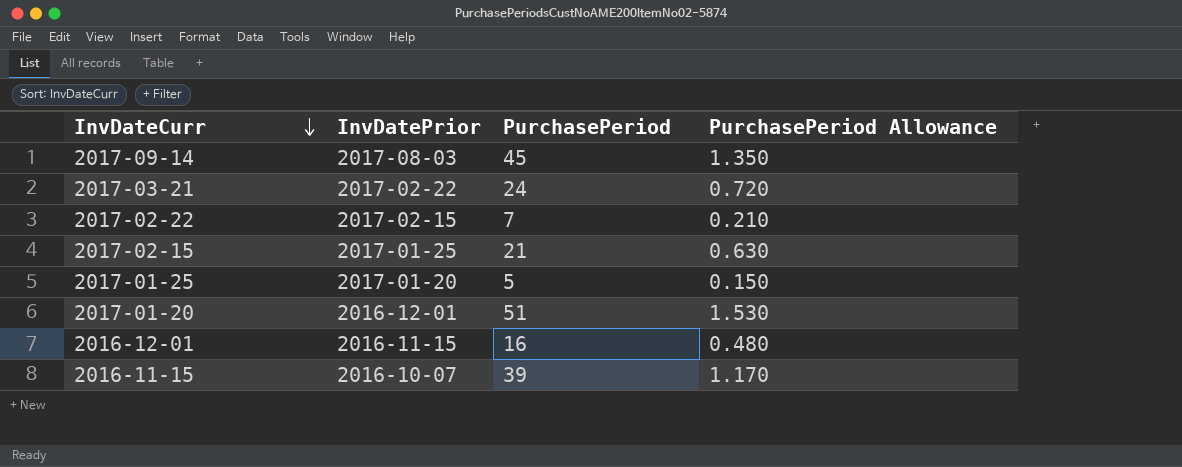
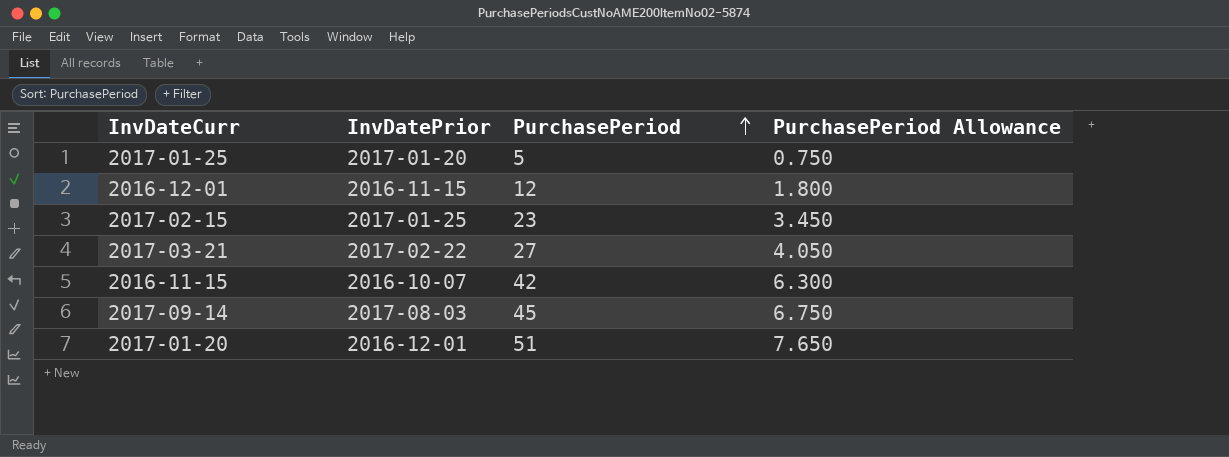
row order: InvDateCurr descending -> PurchasePeriod ascending
column PurchasePeriod Allowance | formula: [PurchasePeriod] * 0.03 -> [PurchasePeriod] * 0.15
row 2017-02-22: 2017-02-15 | 7 | 0.210 -> none
2016-12-01 | PurchasePeriod: 16 -> 12
2017-02-15 | PurchasePeriod: 21 -> 23
2017-03-21 | PurchasePeriod: 24 -> 27
2016-11-15 | PurchasePeriod: 39 -> 42

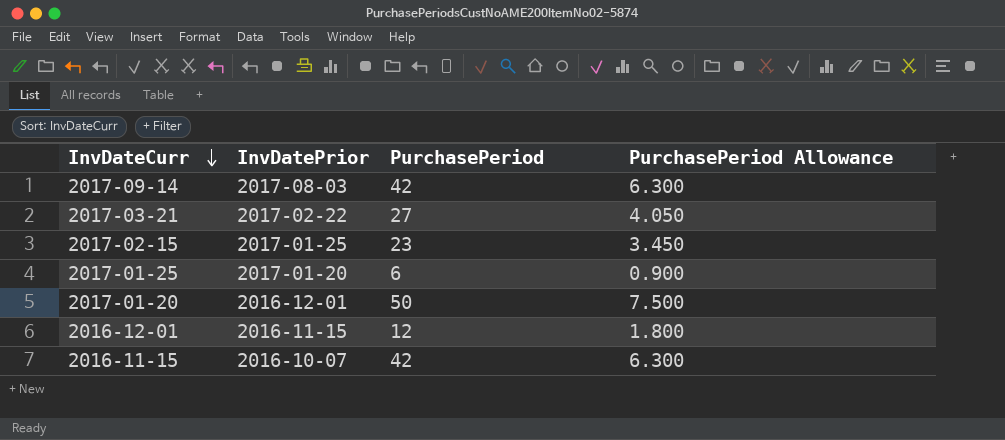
row order: PurchasePeriod ascending -> InvDateCurr descending
2017-09-14 | PurchasePeriod: 45 -> 42
2017-09-14 | PurchasePeriod Allowance: 6.750 -> 6.300
2017-01-25 | PurchasePeriod: 5 -> 6
2017-01-25 | PurchasePeriod Allowance: 0.750 -> 0.900
2017-01-20 | PurchasePeriod: 51 -> 50
2017-01-20 | PurchasePeriod Allowance: 7.650 -> 7.500

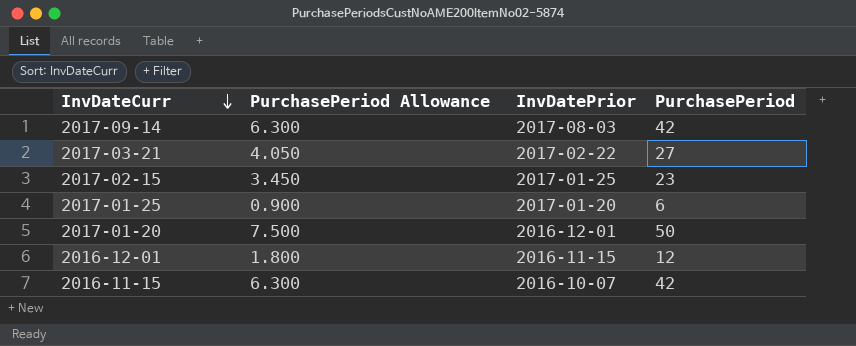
column PurchasePeriod Allowance | position: 4 -> 2

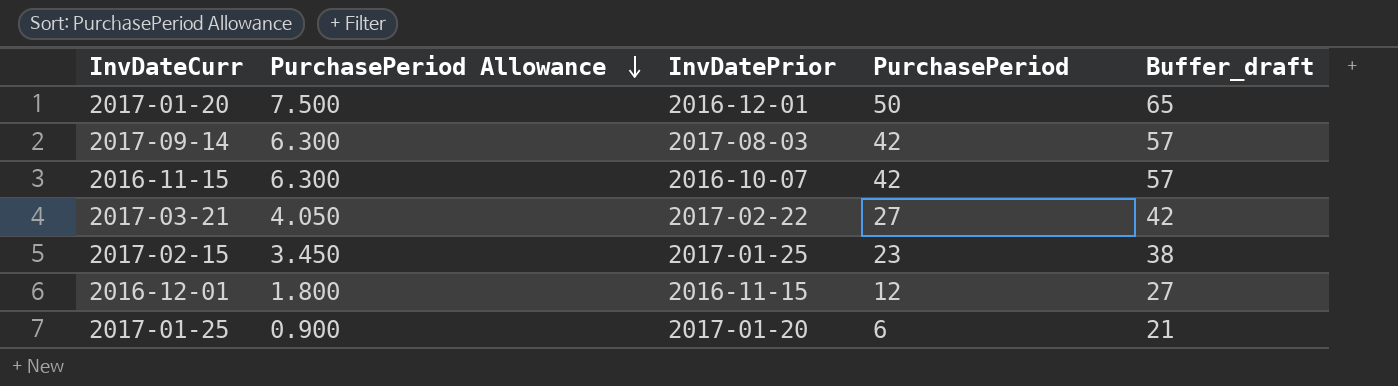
row order: InvDateCurr descending -> PurchasePeriod Allowance descending
column Buffer_draft | formula: none -> [PurchasePeriod] + 15

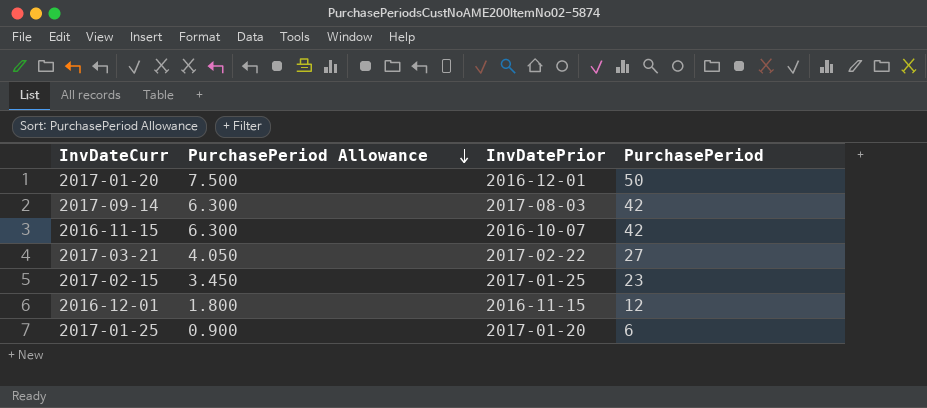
column Buffer_draft | formula: [PurchasePeriod] + 15 -> none

